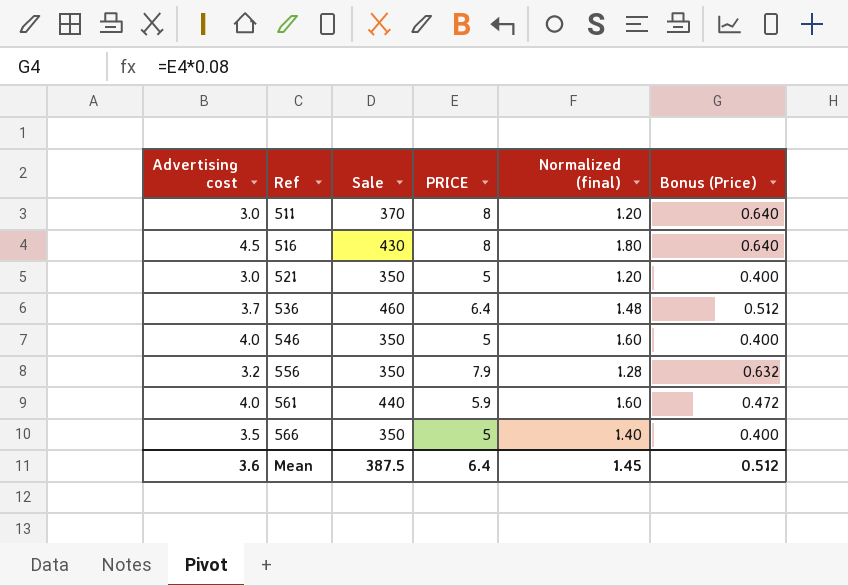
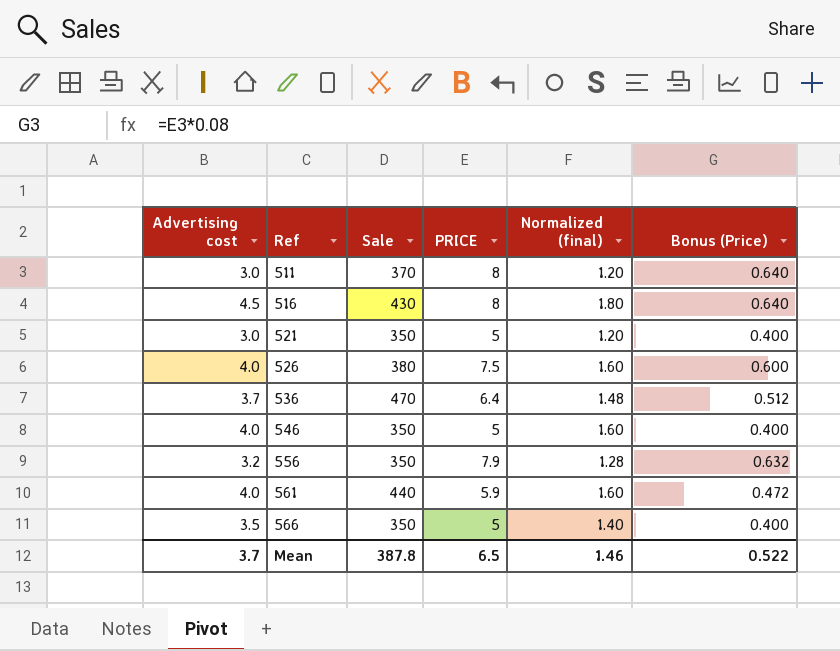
row 526: none -> 4.0 | 380 | 7.5 | 1.60 | 0.600
536 | Sale: 460 -> 470
Mean | Advertising cost: 3.6 -> 3.7
Mean | Sale: 387.5 -> 387.8
Mean | PRICE: 6.4 -> 6.5
Mean | Normalized (final): 1.45 -> 1.46
Mean | Bonus (Price): 0.512 -> 0.522

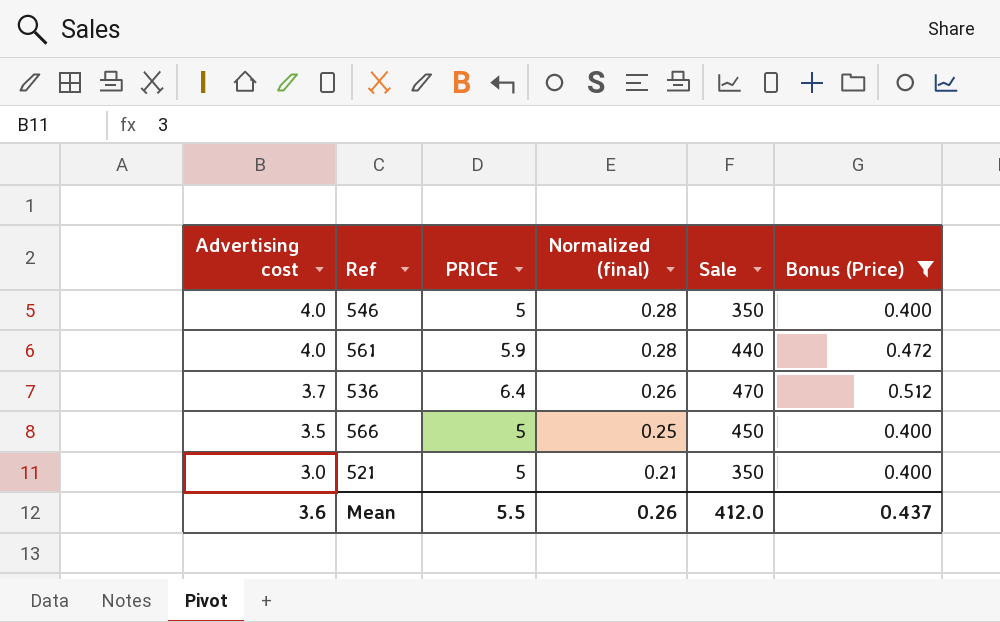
filter: none -> Bonus (Price) <= 0.512
row order: Ref ascending -> Advertising cost descending
column Normalized (final) | formula: [Advertising cost] * 0.4 -> [Advertising cost] * 0.07
column Sale | position: 3 -> 5
566 | Sale: 350 -> 450
Mean | Advertising cost: 3.7 -> 3.6
Mean | PRICE: 6.5 -> 5.5
Mean | Normalized (final): 1.46 -> 0.26
Mean | Sale: 387.8 -> 412.0
Mean | Bonus (Price): 0.522 -> 0.437

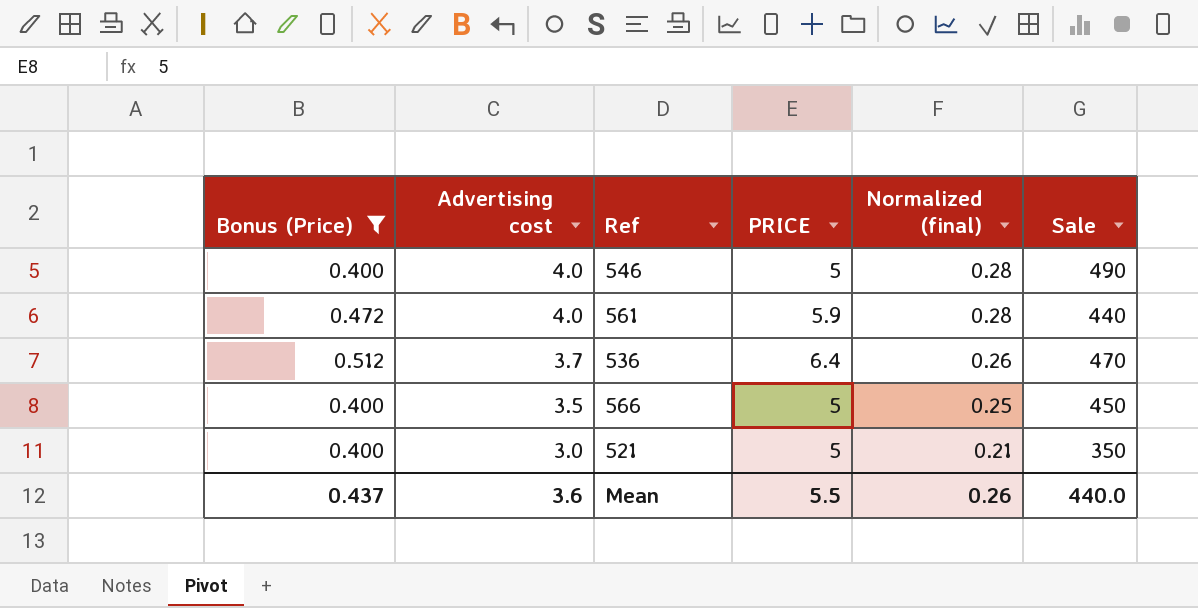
column Bonus (Price) | position: 6 -> 1
546 | Sale: 350 -> 490
Mean | Sale: 412.0 -> 440.0

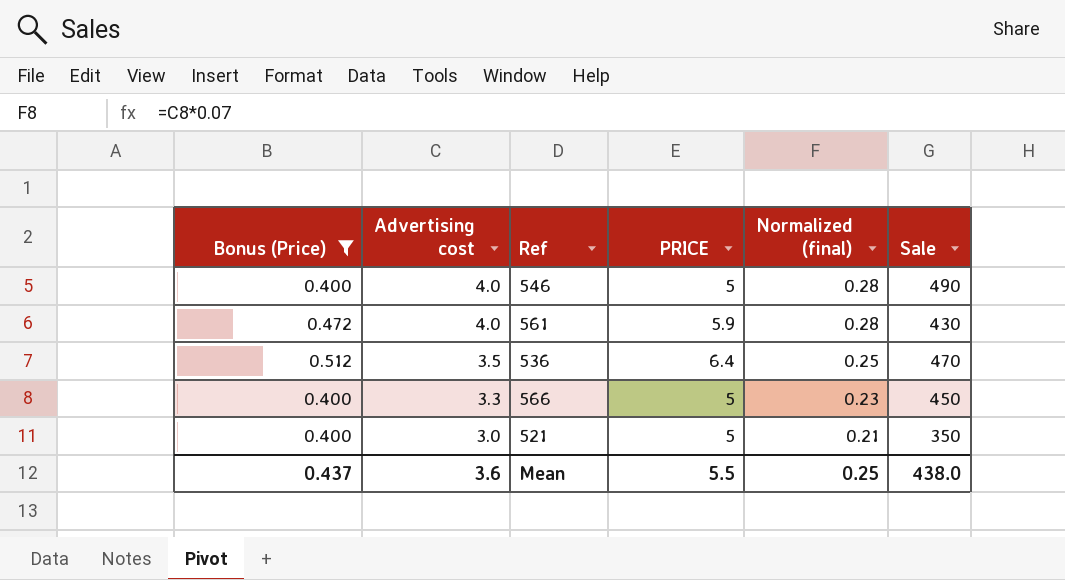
561 | Sale: 440 -> 430
536 | Advertising cost: 3.7 -> 3.5
536 | Normalized (final): 0.26 -> 0.25
566 | Advertising cost: 3.5 -> 3.3
566 | Normalized (final): 0.25 -> 0.23
Mean | Normalized (final): 0.26 -> 0.25
Mean | Sale: 440.0 -> 438.0

